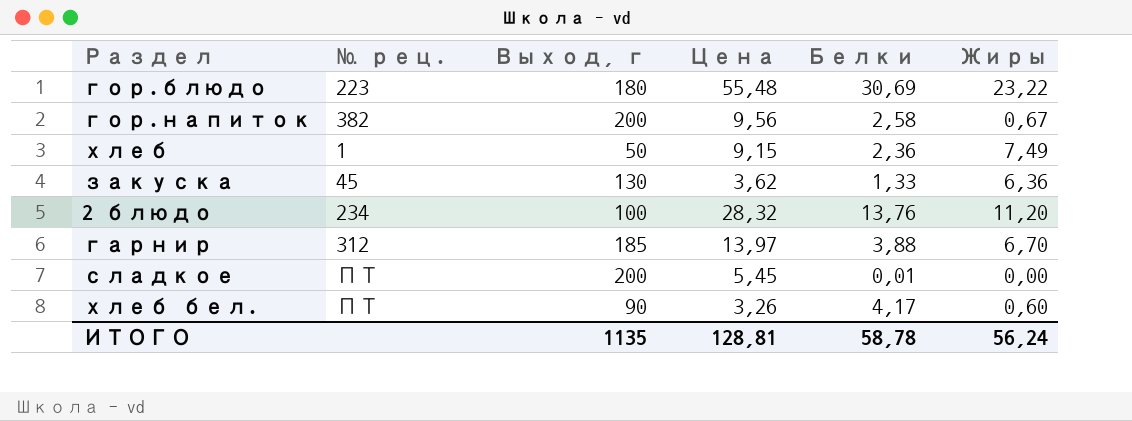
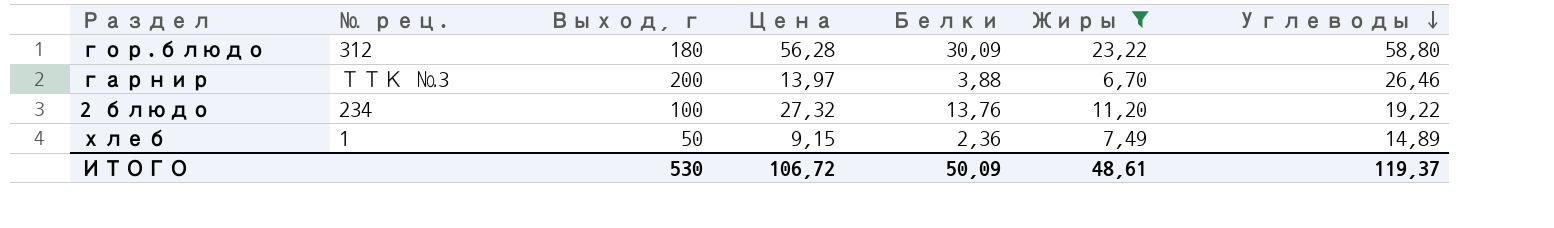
filter: none -> Жиры >= 6,70
row order: none -> Углеводы descending
column Углеводы | position: none -> 7
гор.блюдо | № рец.: 223 -> 312
гор.блюдо | Цена: 55,48 -> 56,28
гор.блюдо | Белки: 30,69 -> 30,09
гарнир | № рец.: 312 -> ТТК №3
гарнир | Выход, г: 185 -> 200
2 блюдо | Цена: 28,32 -> 27,32
ИТОГО | Выход, г: 1135 -> 530
ИТОГО | Цена: 128,81 -> 106,72
ИТОГО | Белки: 58,78 -> 50,09
ИТОГО | Жиры: 56,24 -> 48,61

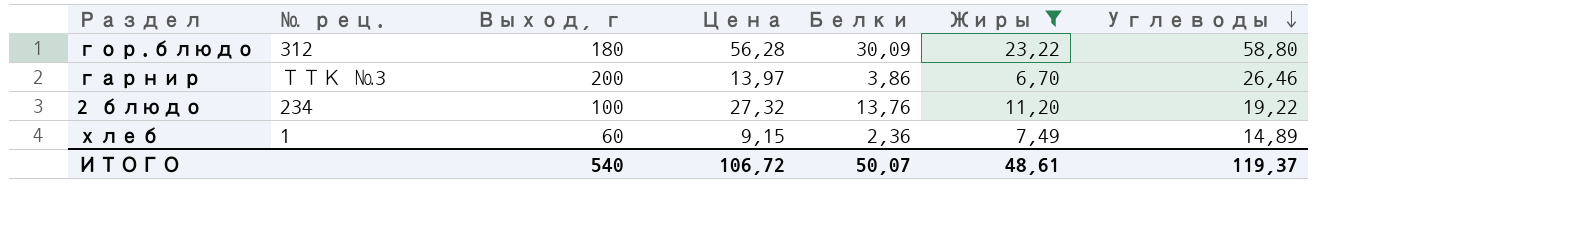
гарнир | Белки: 3,88 -> 3,86
хлеб | Выход, г: 50 -> 60
ИТОГО | Выход, г: 530 -> 540
ИТОГО | Белки: 50,09 -> 50,07

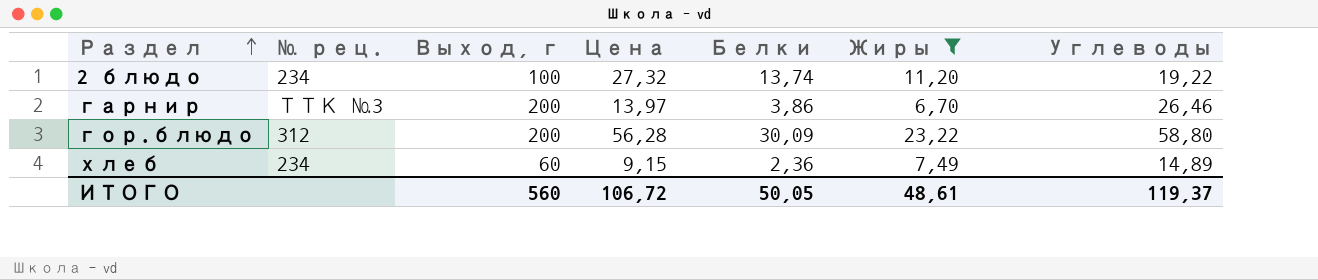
row order: Углеводы descending -> Раздел ascending
2 блюдо | Белки: 13,76 -> 13,74
гор.блюдо | Выход, г: 180 -> 200
хлеб | № рец.: 1 -> 234
ИТОГО | Выход, г: 540 -> 560
ИТОГО | Белки: 50,07 -> 50,05

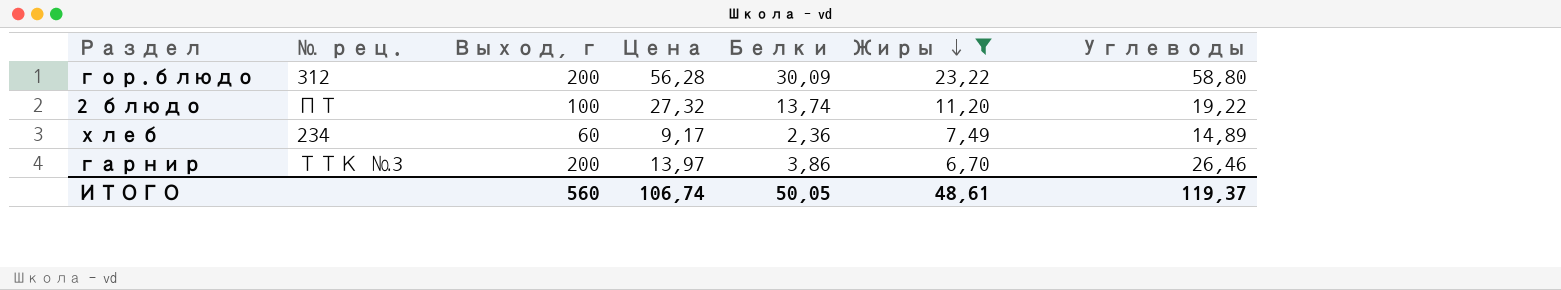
row order: Раздел ascending -> Жиры descending
2 блюдо | № рец.: 234 -> ПТ
хлеб | Цена: 9,15 -> 9,17
ИТОГО | Цена: 106,72 -> 106,74

